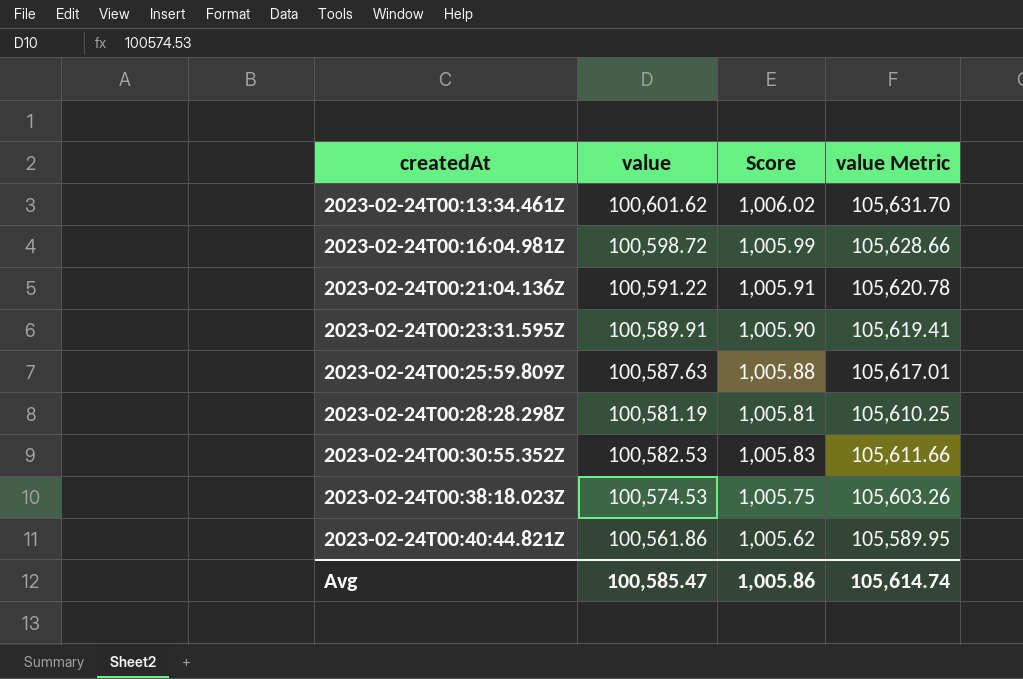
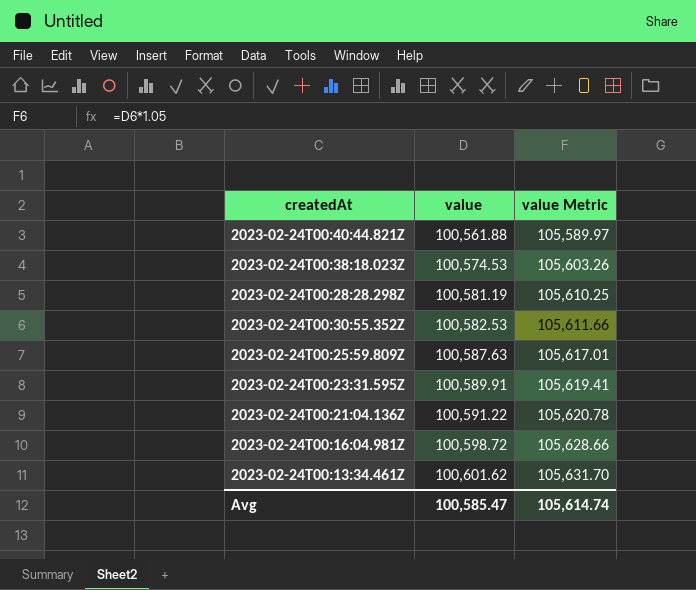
row order: createdAt ascending -> value ascending
column Score | formula: [value] * 0.01 -> none
2023-02-24T00:40:44.821Z | value: 100,561.86 -> 100,561.88
2023-02-24T00:40:44.821Z | value Metric: 105,589.95 -> 105,589.97

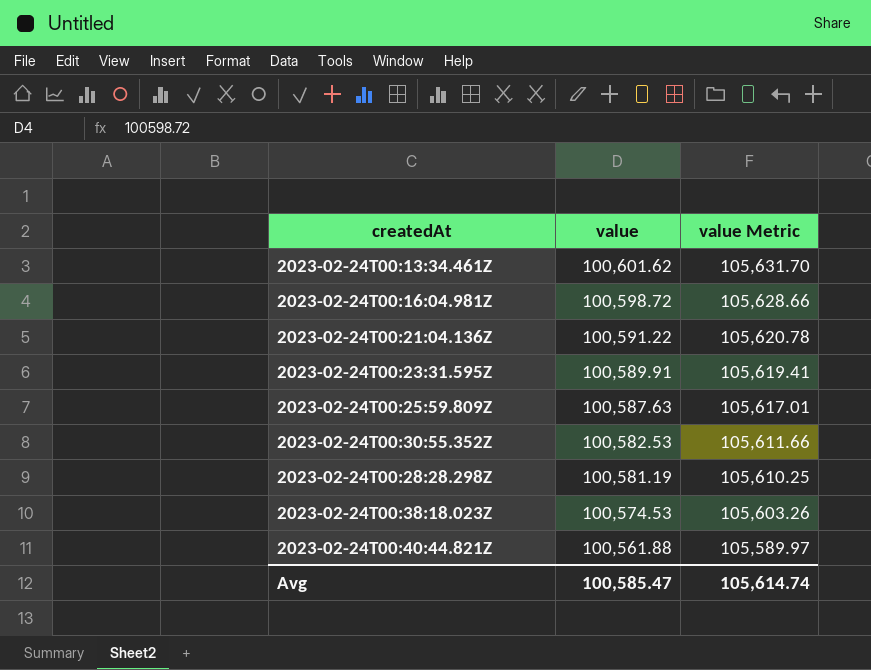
row order: value ascending -> value descending

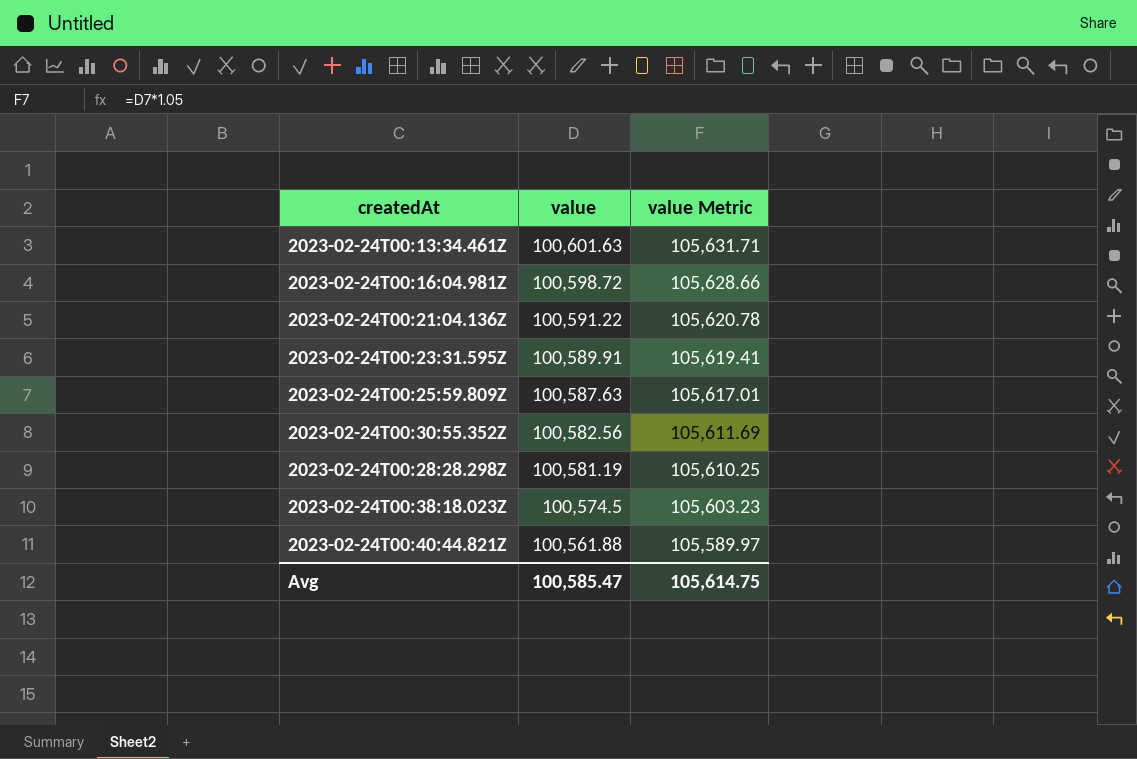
2023-02-24T00:13:34.461Z | value: 100,601.62 -> 100,601.63
2023-02-24T00:13:34.461Z | value Metric: 105,631.70 -> 105,631.71
2023-02-24T00:30:55.352Z | value: 100,582.53 -> 100,582.56
2023-02-24T00:30:55.352Z | value Metric: 105,611.66 -> 105,611.69
2023-02-24T00:38:18.023Z | value: 100,574.53 -> 100,574.5
2023-02-24T00:38:18.023Z | value Metric: 105,603.26 -> 105,603.23
Avg | value Metric: 105,614.74 -> 105,614.75

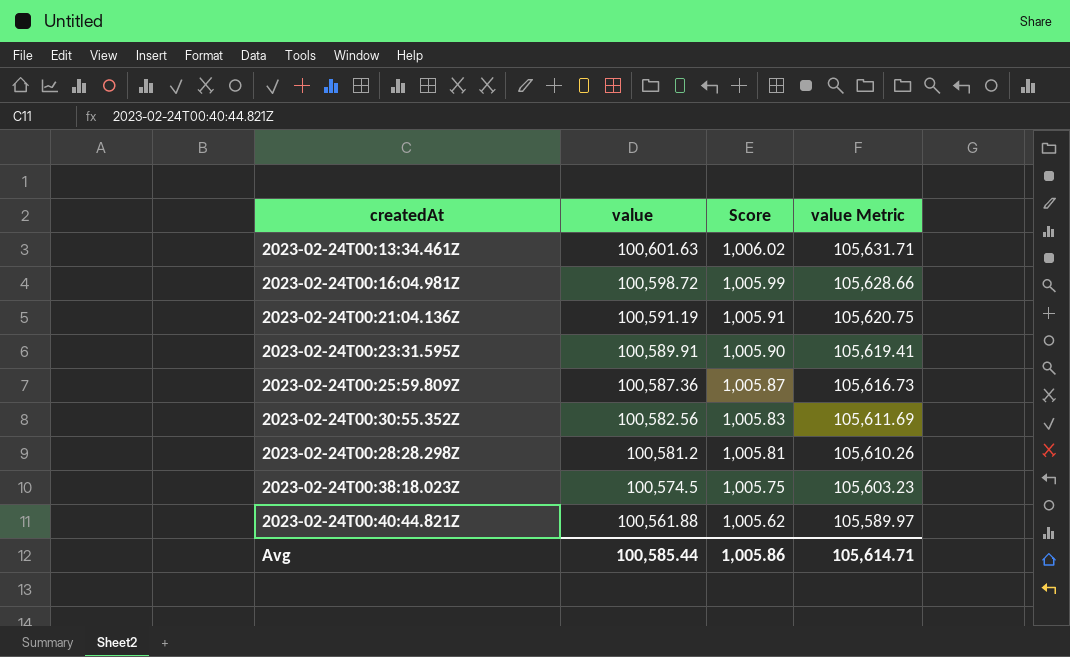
column Score | formula: none -> [value] * 0.01
2023-02-24T00:21:04.136Z | value: 100,591.22 -> 100,591.19
2023-02-24T00:21:04.136Z | value Metric: 105,620.78 -> 105,620.75
2023-02-24T00:25:59.809Z | value: 100,587.63 -> 100,587.36
2023-02-24T00:25:59.809Z | value Metric: 105,617.01 -> 105,616.73
2023-02-24T00:28:28.298Z | value: 100,581.19 -> 100,581.2
2023-02-24T00:28:28.298Z | value Metric: 105,610.25 -> 105,610.26
Avg | value: 100,585.47 -> 100,585.44
Avg | value Metric: 105,614.75 -> 105,614.71

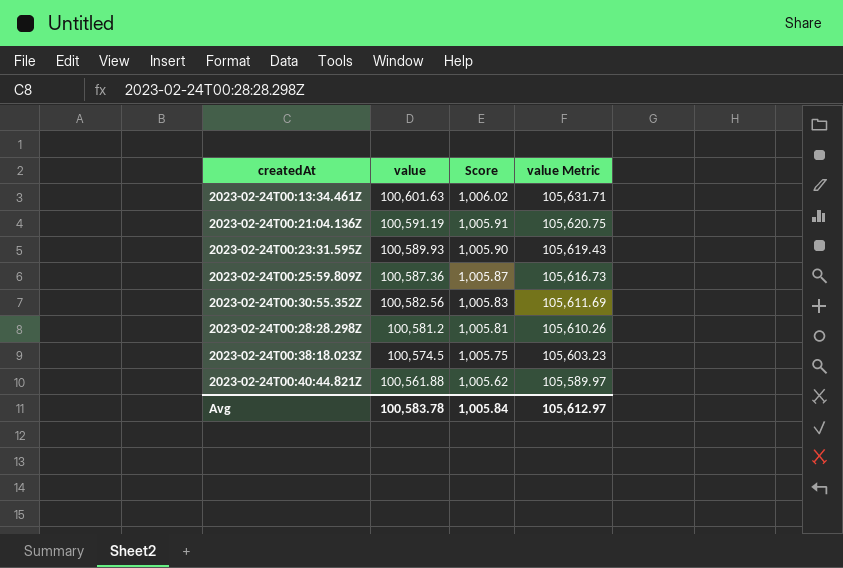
row 2023-02-24T00:16:04.981Z: 100,598.72 | 1,005.99 | 105,628.66 -> none
2023-02-24T00:23:31.595Z | value: 100,589.91 -> 100,589.93
2023-02-24T00:23:31.595Z | value Metric: 105,619.41 -> 105,619.43
Avg | value: 100,585.44 -> 100,583.78
Avg | Score: 1,005.86 -> 1,005.84
Avg | value Metric: 105,614.71 -> 105,612.97

